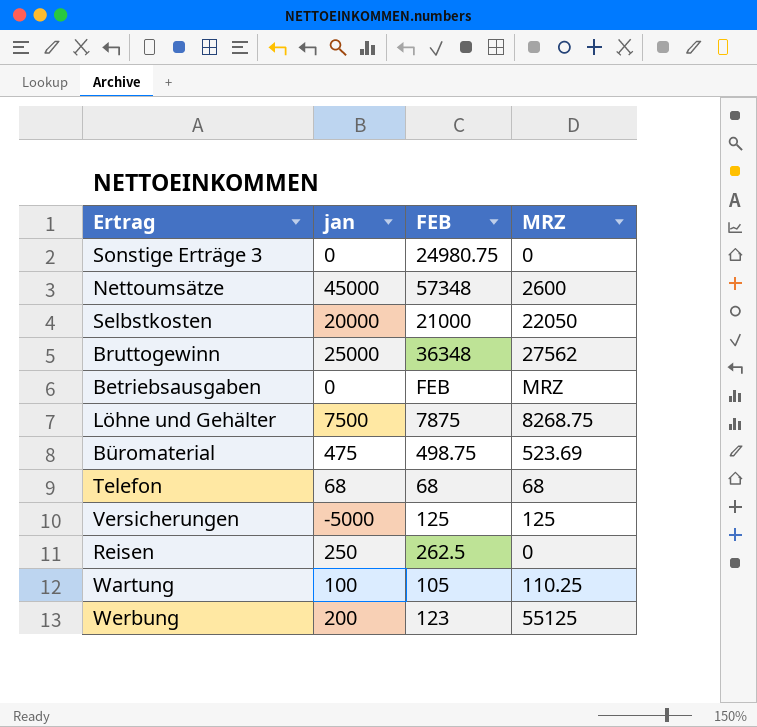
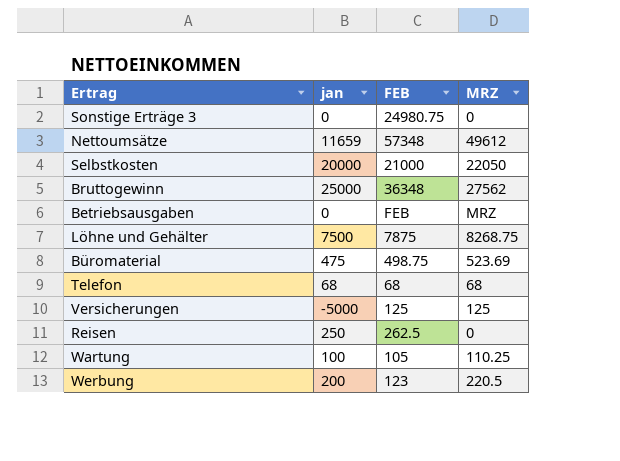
Nettoumsätze | jan: 45000 -> 11659
Nettoumsätze | MRZ: 2600 -> 49612
Werbung | MRZ: 55125 -> 220.5

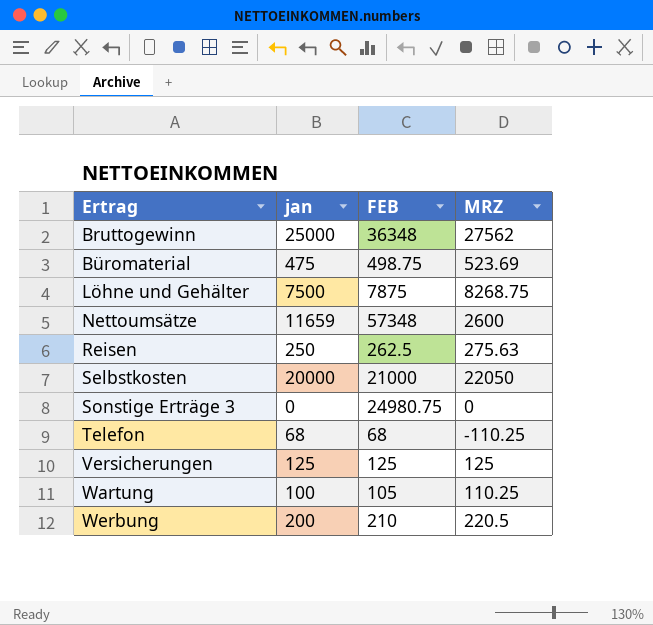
row order: none -> Ertrag ascending
row Betriebsausgaben: 0 | FEB | MRZ -> none
Nettoumsätze | MRZ: 49612 -> 2600
Reisen | MRZ: 0 -> 275.63
Telefon | MRZ: 68 -> -110.25
Versicherungen | jan: -5000 -> 125
Werbung | FEB: 123 -> 210

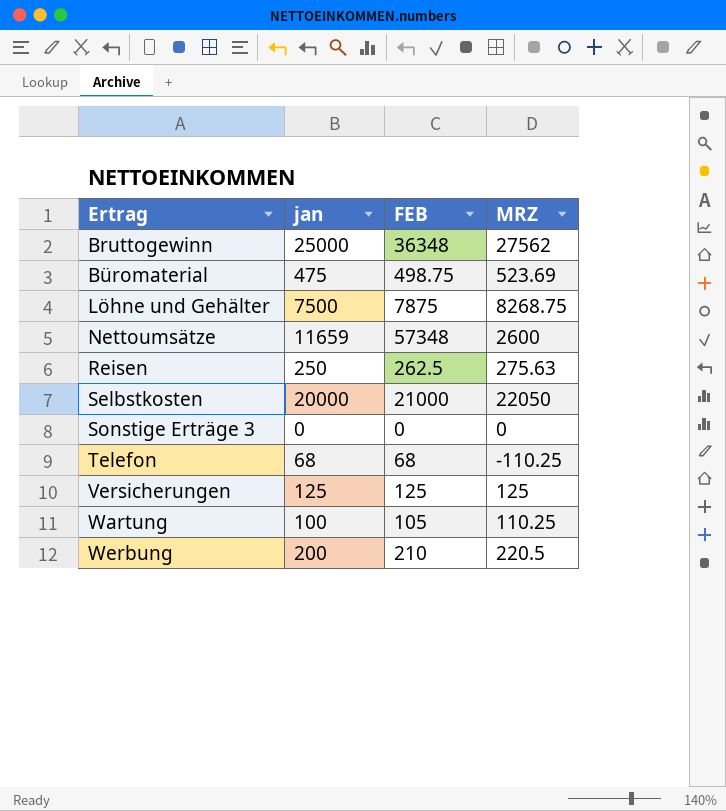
Sonstige Erträge 3 | FEB: 24980.75 -> 0

